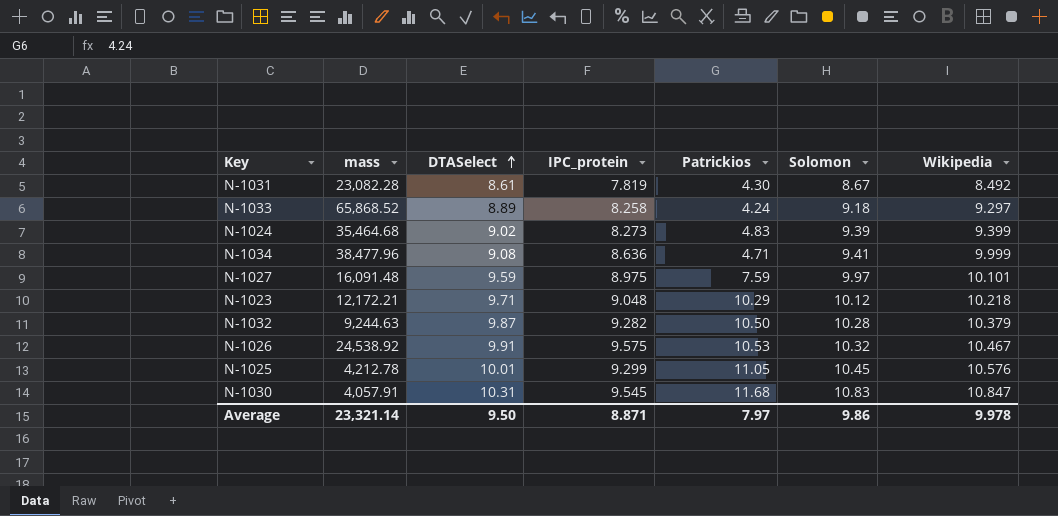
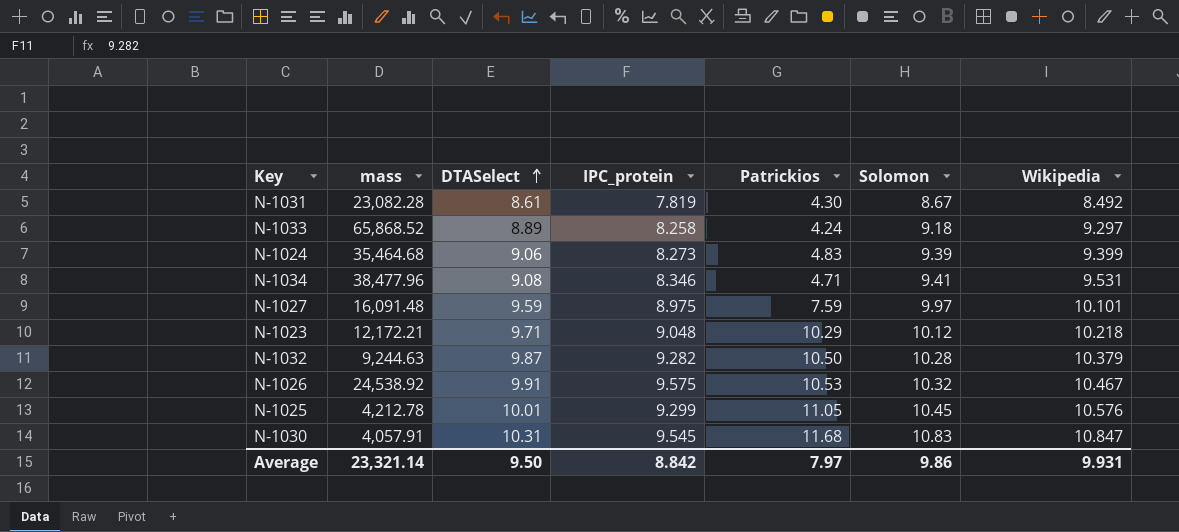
N-1024 | DTASelect: 9.02 -> 9.06
N-1034 | IPC_protein: 8.636 -> 8.346
N-1034 | Wikipedia: 9.999 -> 9.531
Average | IPC_protein: 8.871 -> 8.842
Average | Wikipedia: 9.978 -> 9.931

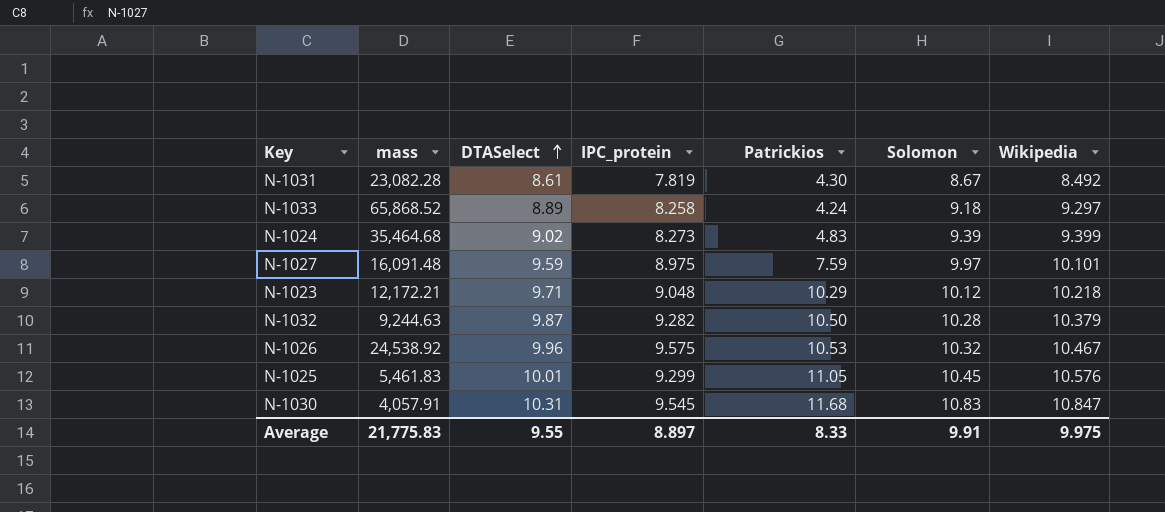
row N-1034: 38,477.96 | 9.08 | 8.346 | 4.71 | 9.41 | 9.531 -> none
N-1024 | DTASelect: 9.06 -> 9.02
N-1026 | DTASelect: 9.91 -> 9.96
N-1025 | mass: 4,212.78 -> 5,461.83
Average | mass: 23,321.14 -> 21,775.83
Average | DTASelect: 9.50 -> 9.55
Average | IPC_protein: 8.842 -> 8.897
Average | Patrickios: 7.97 -> 8.33
Average | Solomon: 9.86 -> 9.91
Average | Wikipedia: 9.931 -> 9.975

